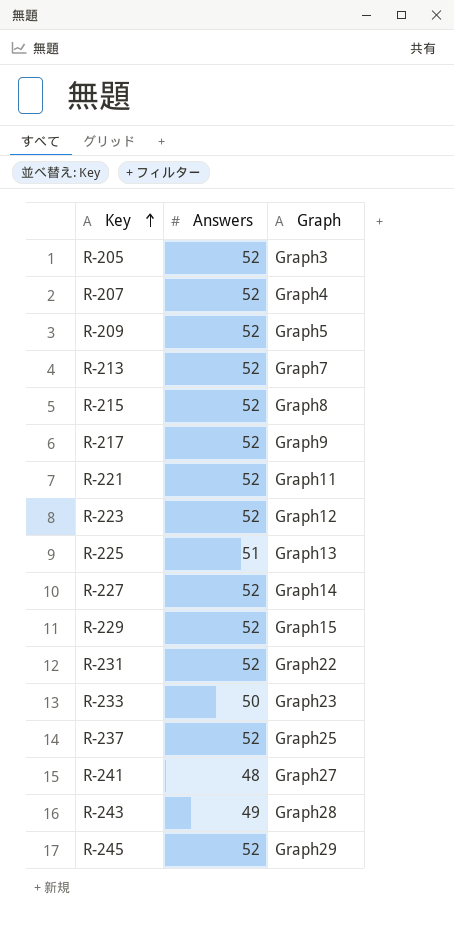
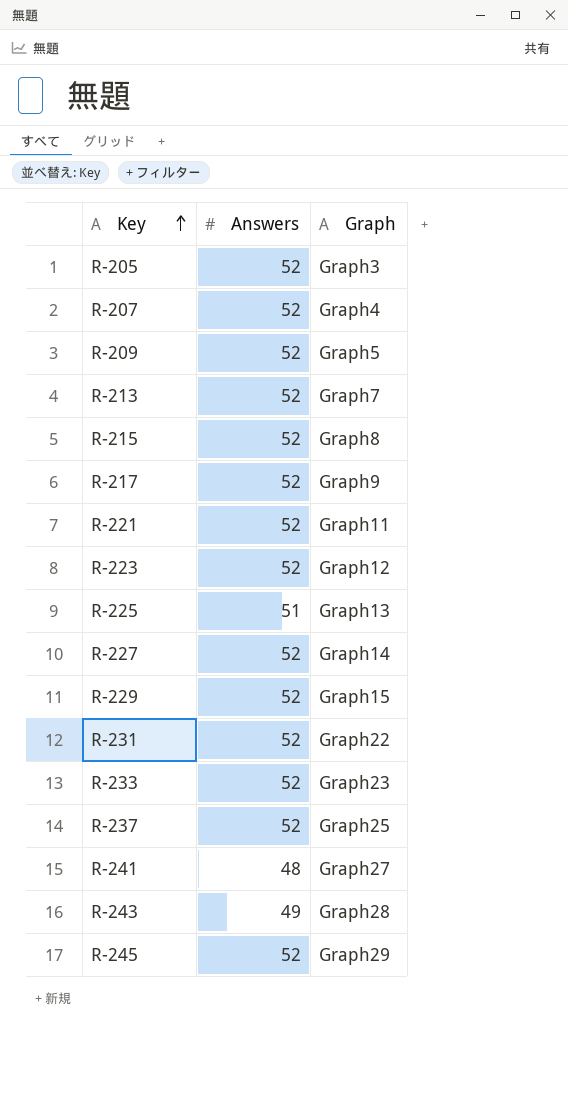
R-233 | Answers: 50 -> 52

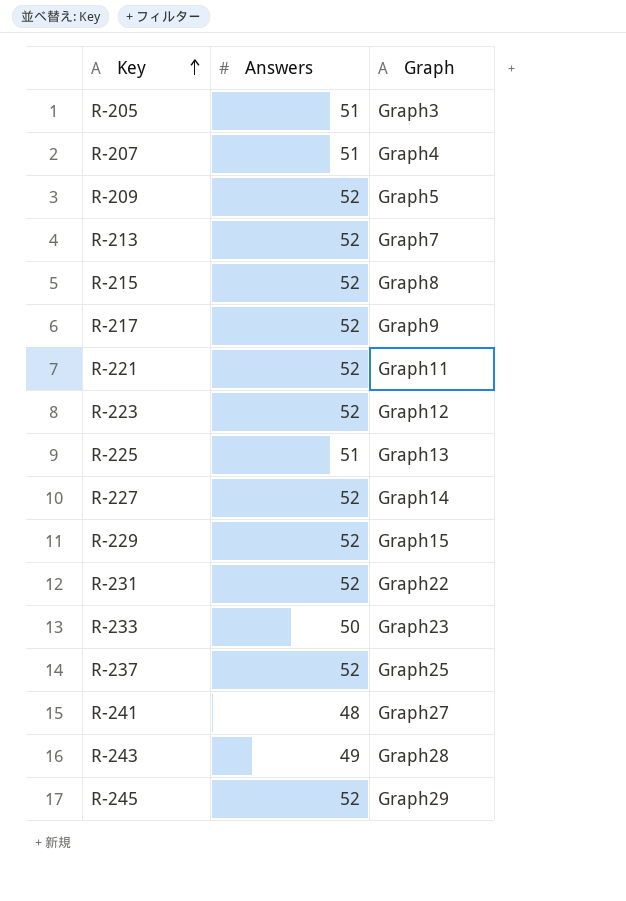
R-205 | Answers: 52 -> 51
R-207 | Answers: 52 -> 51
R-233 | Answers: 52 -> 50

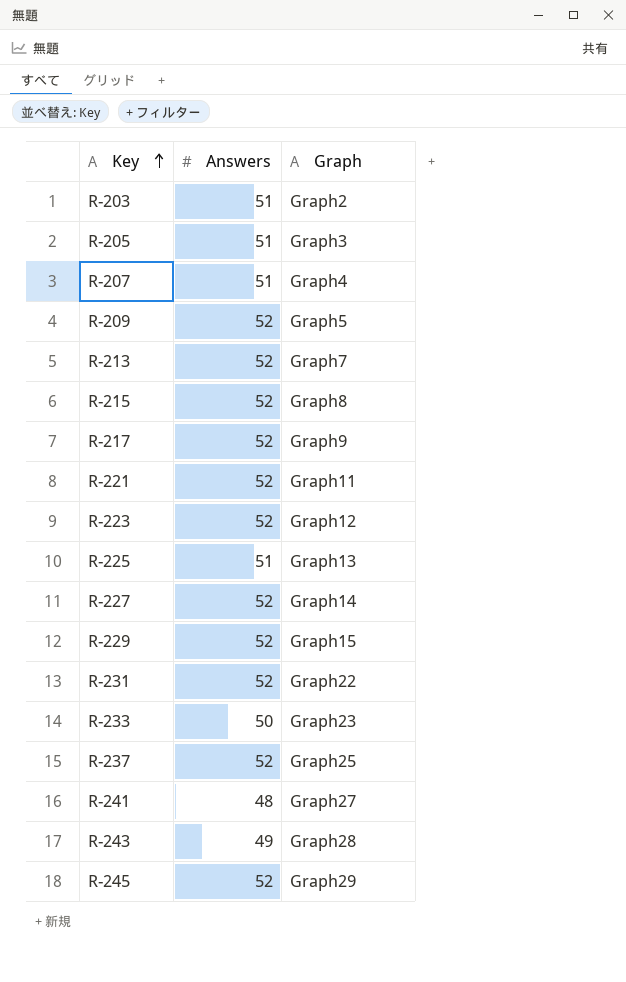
row R-203: none -> 51 | Graph2

